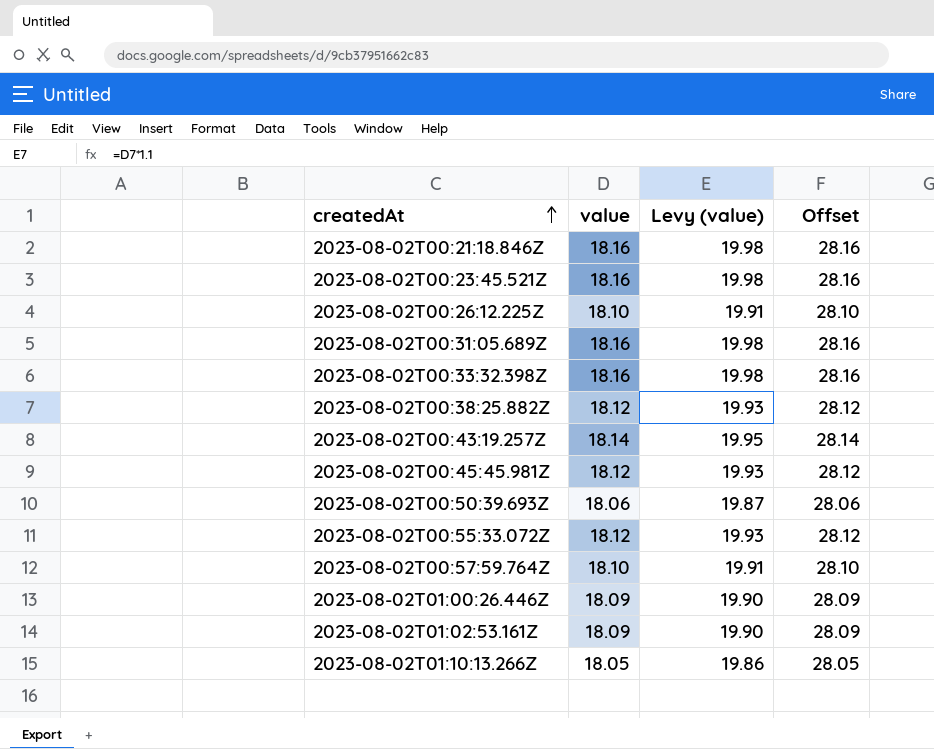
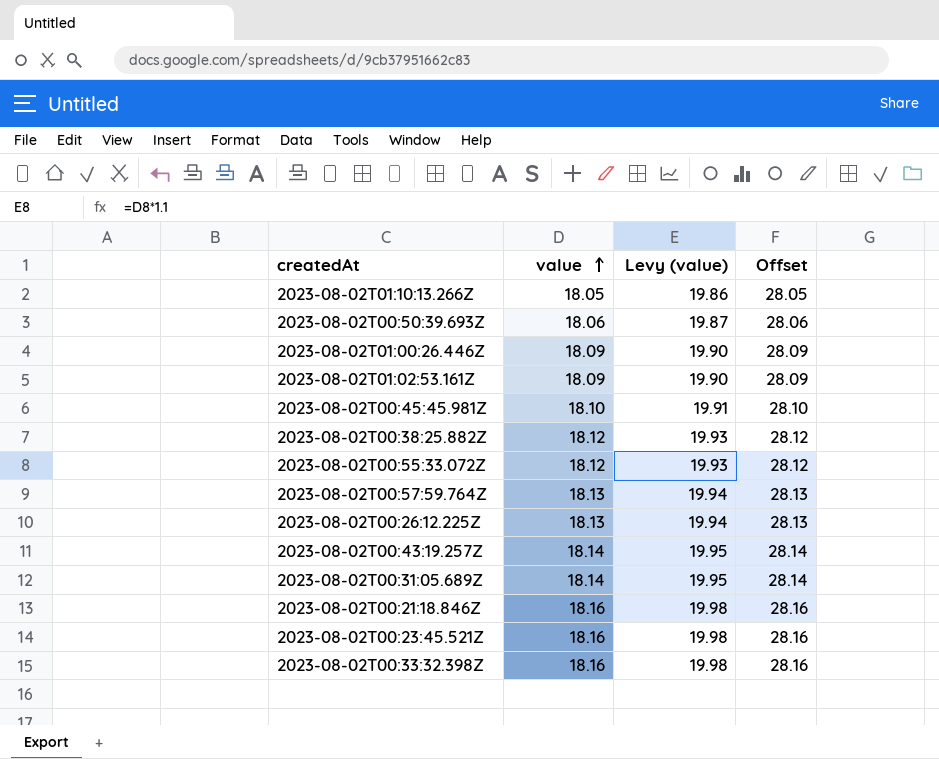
row order: createdAt ascending -> value ascending
2023-08-02T00:45:45.981Z | value: 18.12 -> 18.10
2023-08-02T00:45:45.981Z | Levy (value): 19.93 -> 19.91
2023-08-02T00:45:45.981Z | Offset: 28.12 -> 28.10
2023-08-02T00:57:59.764Z | value: 18.10 -> 18.13
2023-08-02T00:57:59.764Z | Levy (value): 19.91 -> 19.94
2023-08-02T00:57:59.764Z | Offset: 28.10 -> 28.13
2023-08-02T00:26:12.225Z | value: 18.10 -> 18.13
2023-08-02T00:26:12.225Z | Levy (value): 19.91 -> 19.94
2023-08-02T00:26:12.225Z | Offset: 28.10 -> 28.13
2023-08-02T00:31:05.689Z | value: 18.16 -> 18.14
2023-08-02T00:31:05.689Z | Levy (value): 19.98 -> 19.95
2023-08-02T00:31:05.689Z | Offset: 28.16 -> 28.14

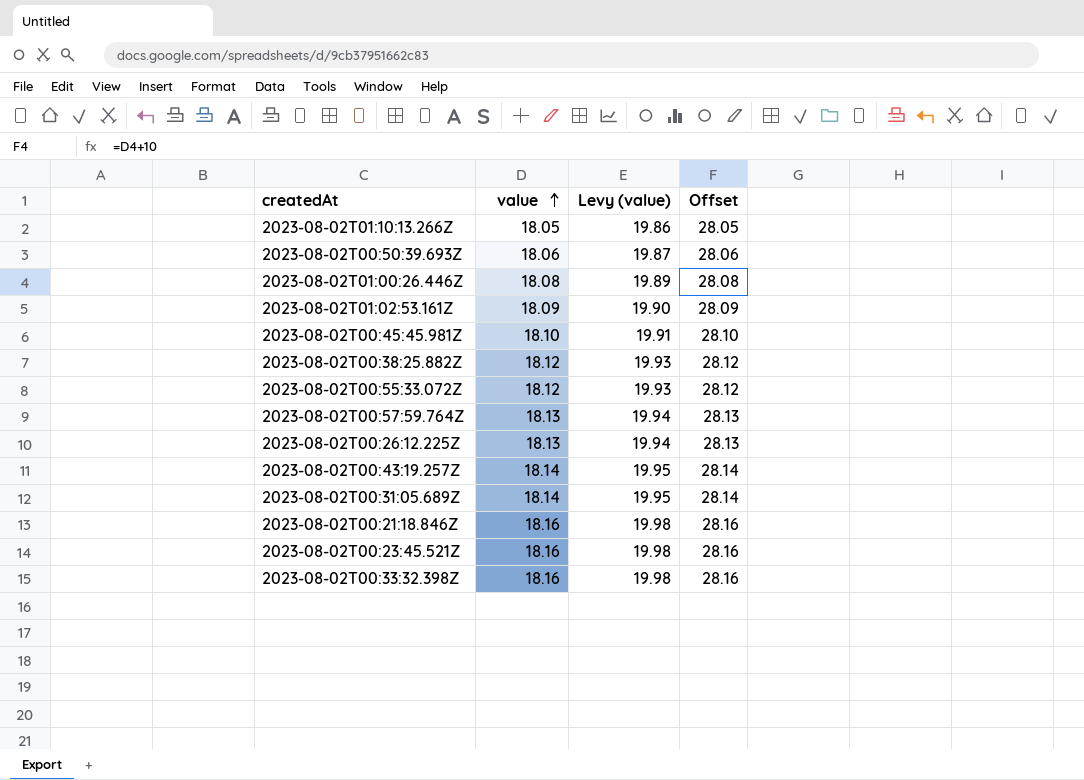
2023-08-02T01:00:26.446Z | value: 18.09 -> 18.08
2023-08-02T01:00:26.446Z | Levy (value): 19.90 -> 19.89
2023-08-02T01:00:26.446Z | Offset: 28.09 -> 28.08

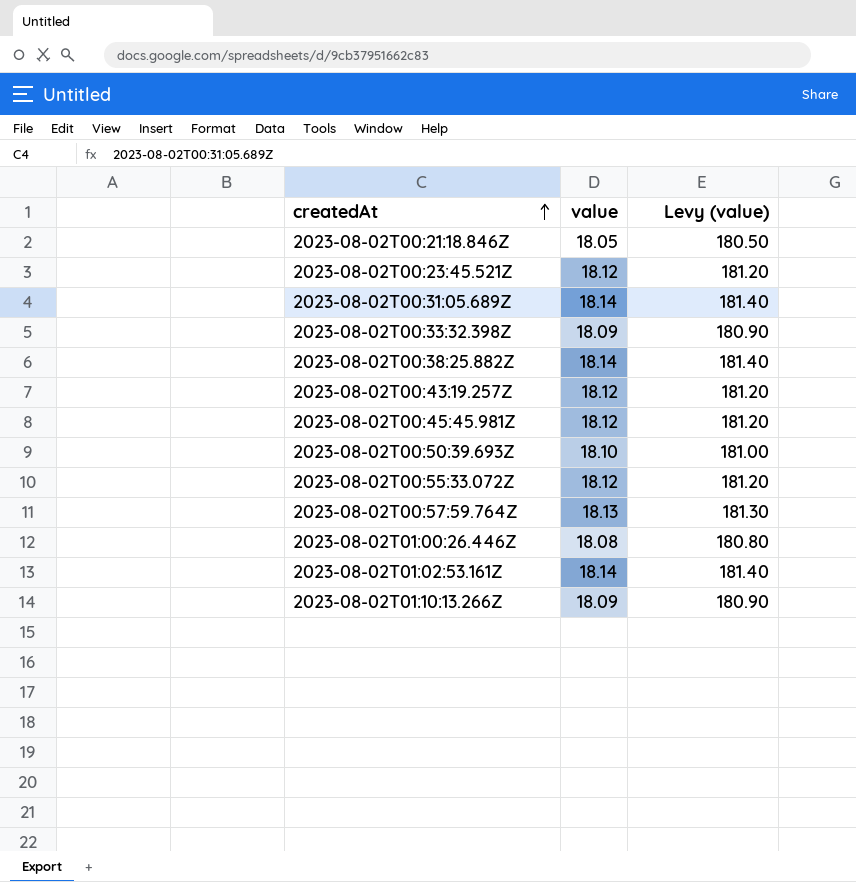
row order: value ascending -> createdAt ascending
column Offset | formula: [value] + 10 -> none
column Levy (value) | formula: [value] * 1.1 -> [value] * 10
row 2023-08-02T00:26:12.225Z: 18.13 | 19.94 | 28.13 -> none
2023-08-02T00:21:18.846Z | value: 18.16 -> 18.05
2023-08-02T00:23:45.521Z | value: 18.16 -> 18.12
2023-08-02T00:33:32.398Z | value: 18.16 -> 18.09
2023-08-02T00:38:25.882Z | value: 18.12 -> 18.14
2023-08-02T00:43:19.257Z | value: 18.14 -> 18.12
2023-08-02T00:45:45.981Z | value: 18.10 -> 18.12
2023-08-02T00:50:39.693Z | value: 18.06 -> 18.10
2023-08-02T01:02:53.161Z | value: 18.09 -> 18.14
2023-08-02T01:10:13.266Z | value: 18.05 -> 18.09

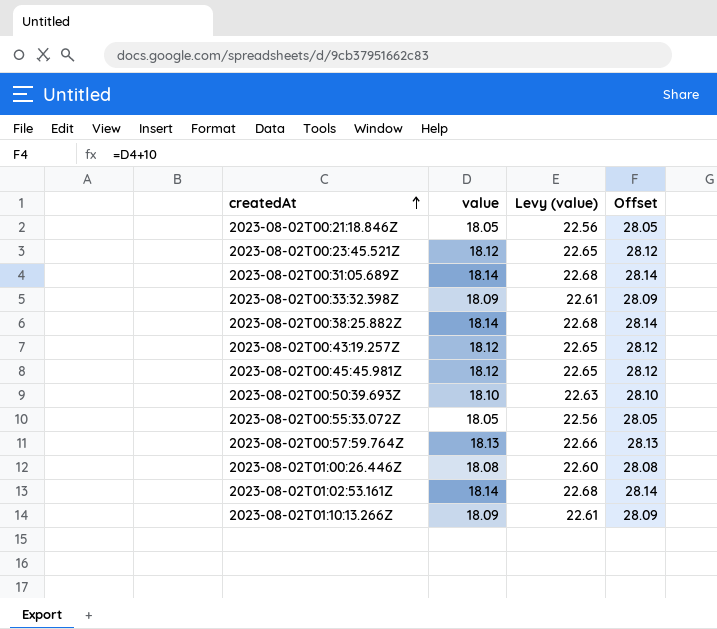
column Levy (value) | formula: [value] * 10 -> [value] * 1.25
column Offset | formula: none -> [value] + 10
2023-08-02T00:55:33.072Z | value: 18.12 -> 18.05

